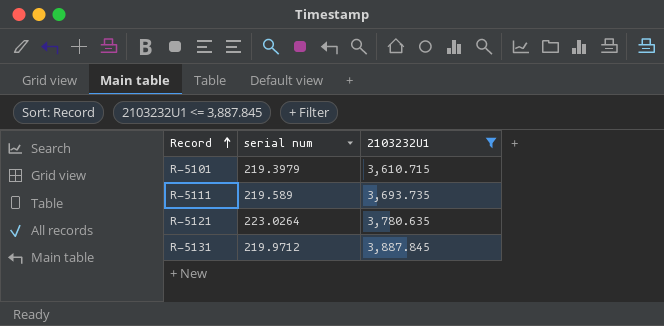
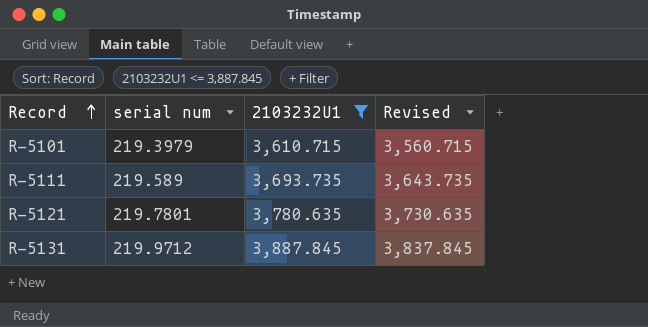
column Revised | formula: none -> [2103232U1] - 50
R-5121 | serial num: 223.0264 -> 219.7801

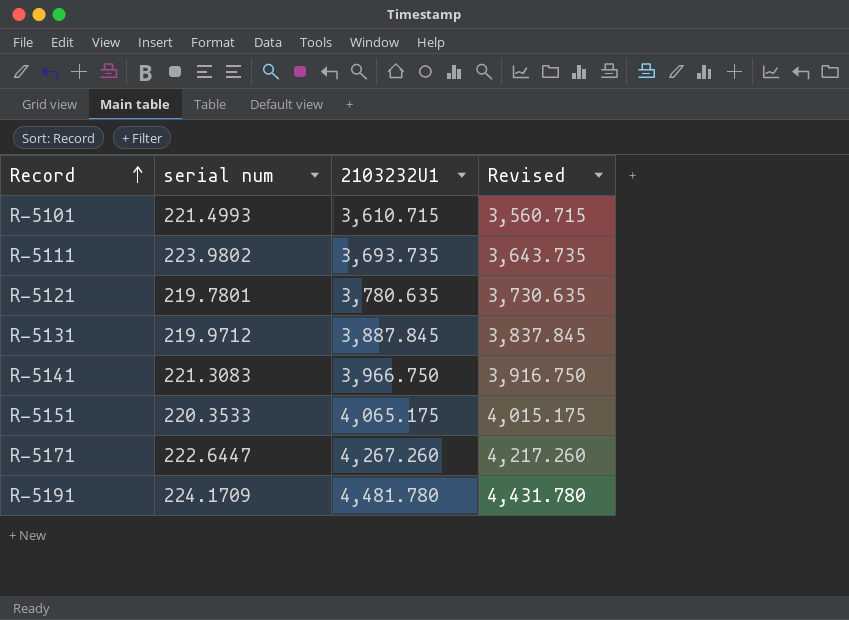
filter: 2103232U1 <= 3,887.845 -> none
R-5101 | serial num: 219.3979 -> 221.4993
R-5111 | serial num: 219.589 -> 223.9802

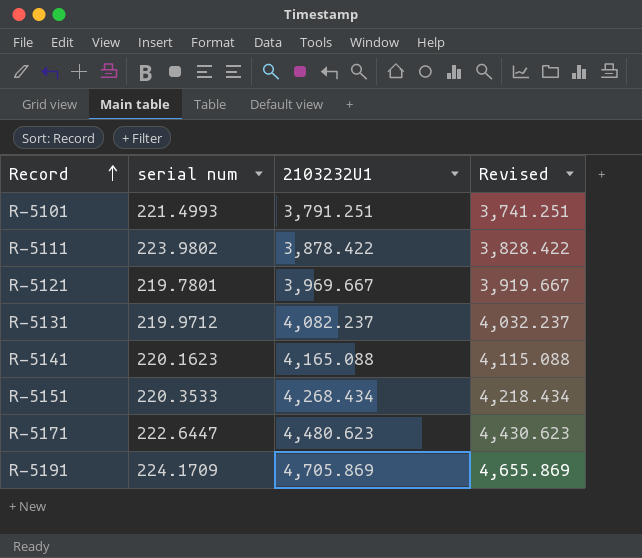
R-5101 | 2103232U1: 3,610.715 -> 3,791.251
R-5101 | Revised: 3,560.715 -> 3,741.251
R-5111 | 2103232U1: 3,693.735 -> 3,878.422
R-5111 | Revised: 3,643.735 -> 3,828.422
R-5121 | 2103232U1: 3,780.635 -> 3,969.667
R-5121 | Revised: 3,730.635 -> 3,919.667
R-5131 | 2103232U1: 3,887.845 -> 4,082.237
R-5131 | Revised: 3,837.845 -> 4,032.237
R-5141 | serial num: 221.3083 -> 220.1623
R-5141 | 2103232U1: 3,966.750 -> 4,165.088
R-5141 | Revised: 3,916.750 -> 4,115.088
R-5151 | 2103232U1: 4,065.175 -> 4,268.434
R-5151 | Revised: 4,015.175 -> 4,218.434
R-5171 | 2103232U1: 4,267.260 -> 4,480.623
R-5171 | Revised: 4,217.260 -> 4,430.623
R-5191 | 2103232U1: 4,481.780 -> 4,705.869
R-5191 | Revised: 4,431.780 -> 4,655.869

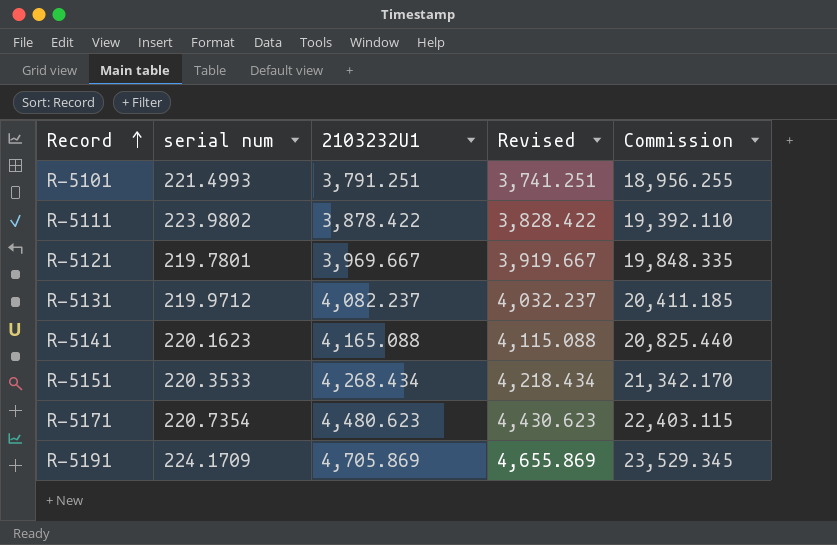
column Commission | formula: none -> [2103232U1] * 5
R-5171 | serial num: 222.6447 -> 220.7354

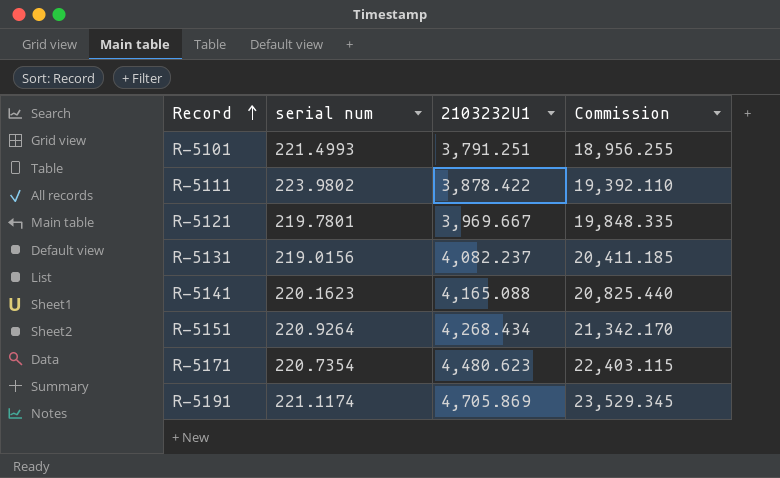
column Revised | formula: [2103232U1] - 50 -> none
R-5131 | serial num: 219.9712 -> 219.0156
R-5151 | serial num: 220.3533 -> 220.9264
R-5191 | serial num: 224.1709 -> 221.1174

